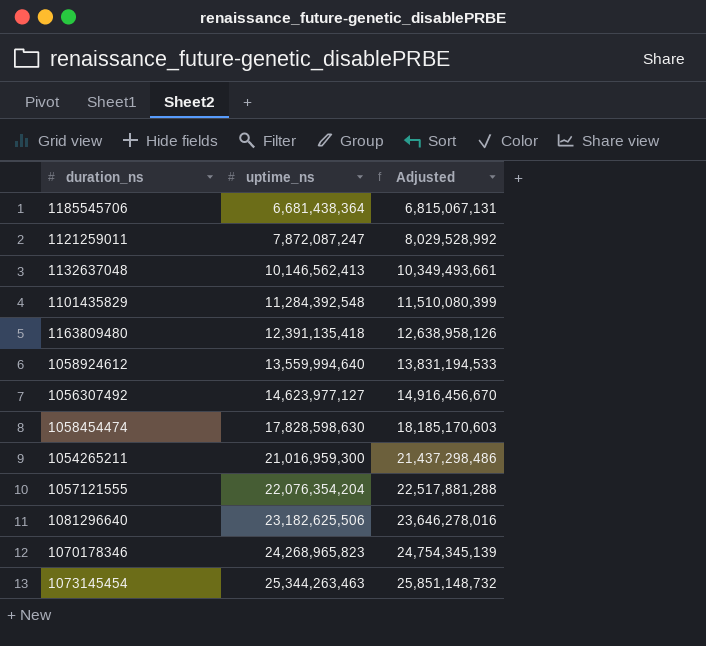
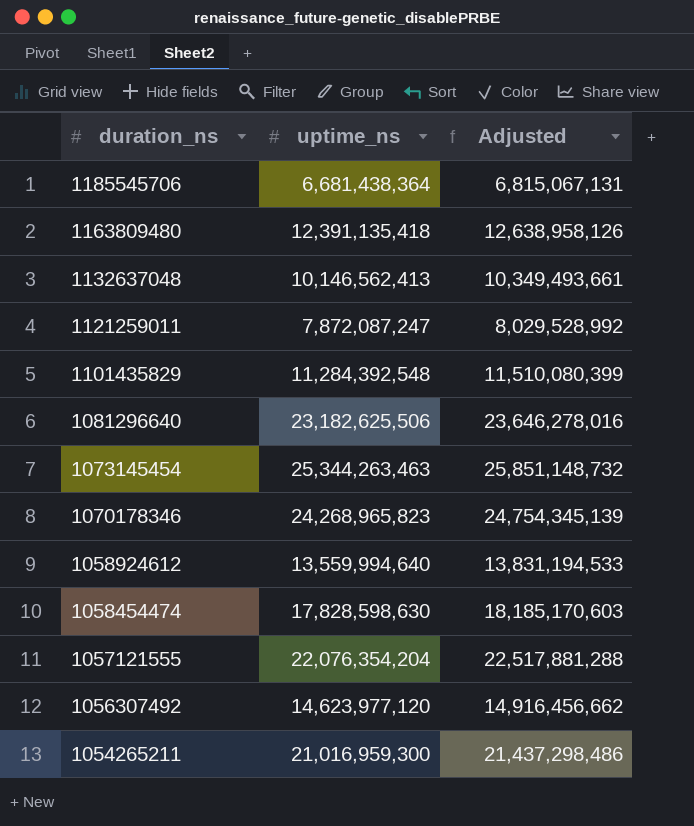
row order: uptime_ns ascending -> duration_ns descending
1056307492 | uptime_ns: 14,623,977,127 -> 14,623,977,120
1056307492 | Adjusted: 14,916,456,670 -> 14,916,456,662

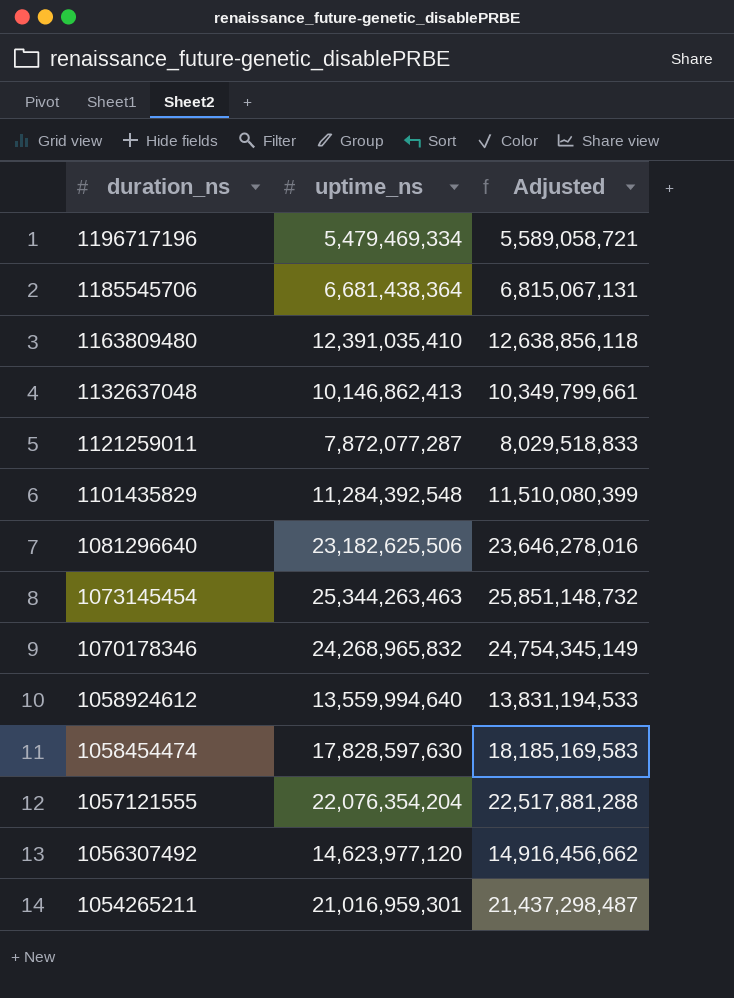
row 1196717196: none -> 5,479,469,334 | 5,589,058,721
1163809480 | uptime_ns: 12,391,135,418 -> 12,391,035,410
1163809480 | Adjusted: 12,638,958,126 -> 12,638,856,118
1132637048 | uptime_ns: 10,146,562,413 -> 10,146,862,413
1132637048 | Adjusted: 10,349,493,661 -> 10,349,799,661
1121259011 | uptime_ns: 7,872,087,247 -> 7,872,077,287
1121259011 | Adjusted: 8,029,528,992 -> 8,029,518,833
1070178346 | uptime_ns: 24,268,965,823 -> 24,268,965,832
1070178346 | Adjusted: 24,754,345,139 -> 24,754,345,149
1058454474 | uptime_ns: 17,828,598,630 -> 17,828,597,630
1058454474 | Adjusted: 18,185,170,603 -> 18,185,169,583
1054265211 | uptime_ns: 21,016,959,300 -> 21,016,959,301
1054265211 | Adjusted: 21,437,298,486 -> 21,437,298,487

